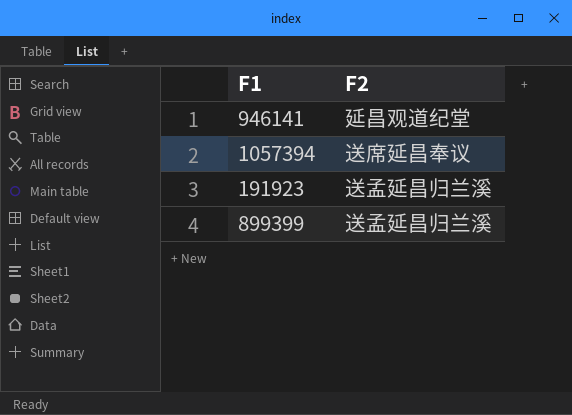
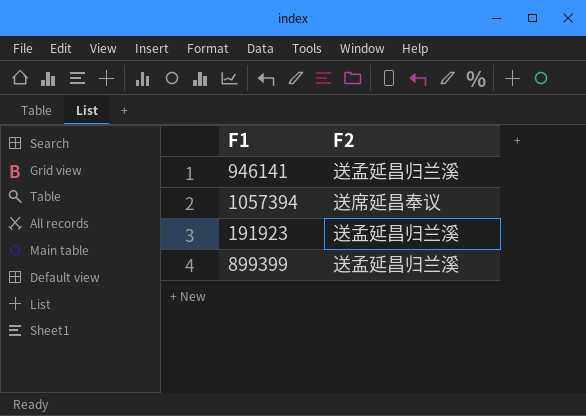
946141 | F2: 延昌观道纪堂 -> 送孟延昌归兰溪

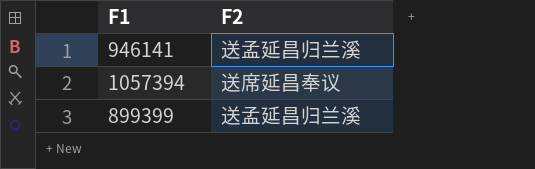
row 191923: 送孟延昌归兰溪 -> none

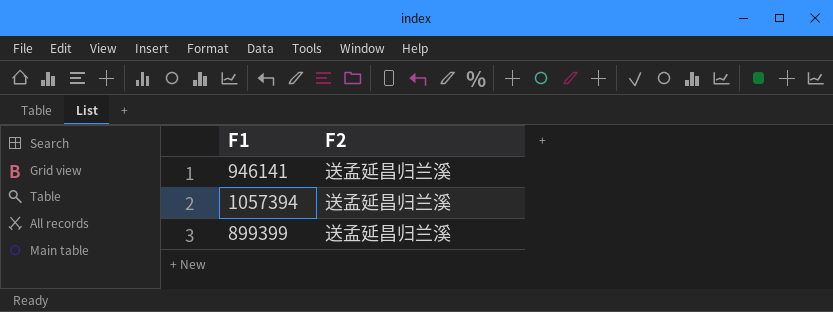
1057394 | F2: 送席延昌奉议 -> 送孟延昌归兰溪

